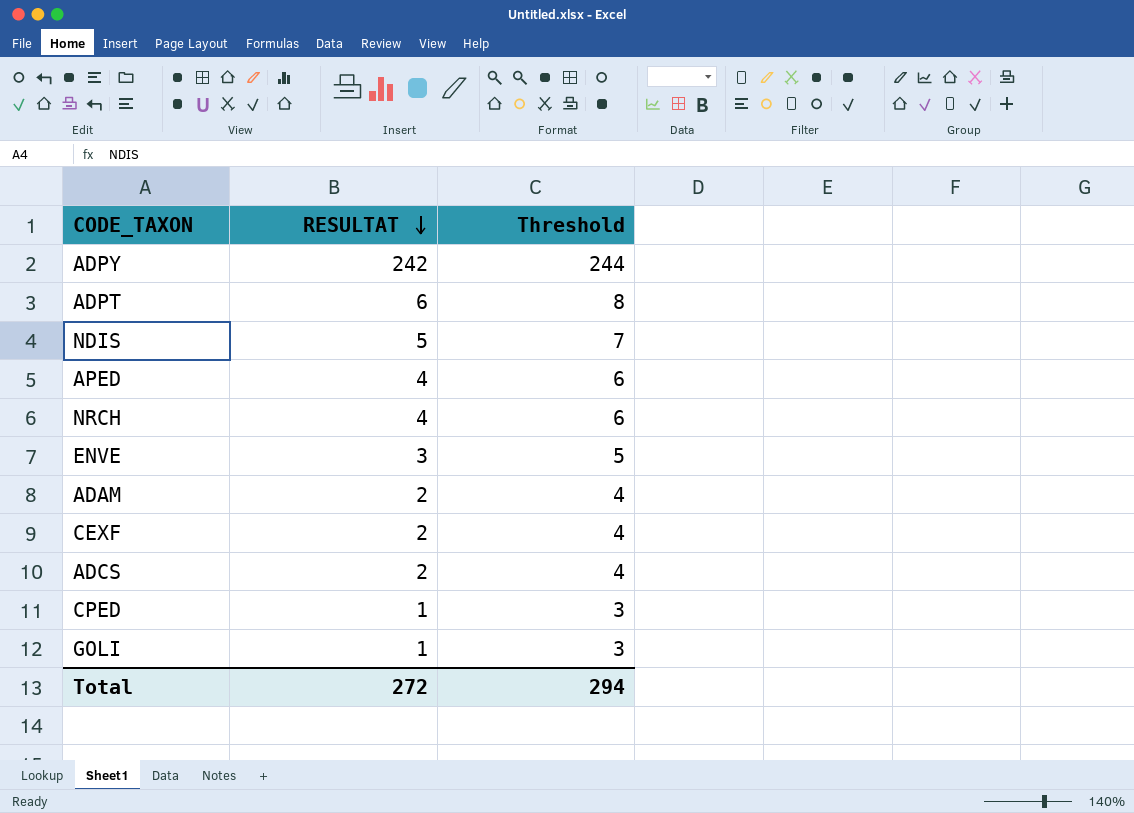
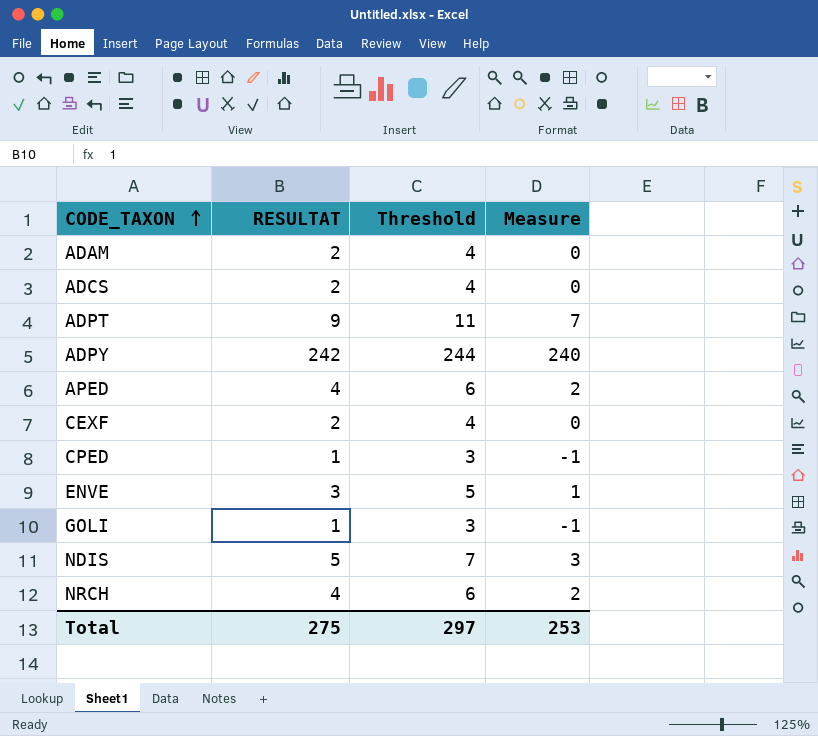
row order: RESULTAT descending -> CODE_TAXON ascending
column Measure | formula: none -> [RESULTAT] - 2
ADPT | RESULTAT: 6 -> 9
ADPT | Threshold: 8 -> 11
Total | RESULTAT: 272 -> 275
Total | Threshold: 294 -> 297

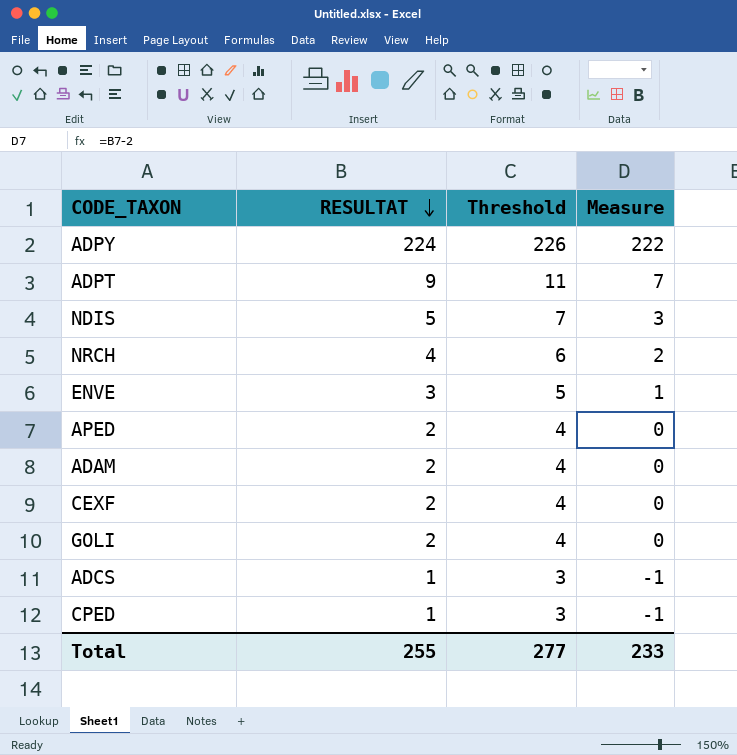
row order: CODE_TAXON ascending -> RESULTAT descending
ADPY | RESULTAT: 242 -> 224
ADPY | Threshold: 244 -> 226
ADPY | Measure: 240 -> 222
APED | RESULTAT: 4 -> 2
APED | Threshold: 6 -> 4
APED | Measure: 2 -> 0
GOLI | RESULTAT: 1 -> 2
GOLI | Threshold: 3 -> 4
GOLI | Measure: -1 -> 0
ADCS | RESULTAT: 2 -> 1
ADCS | Threshold: 4 -> 3
ADCS | Measure: 0 -> -1
Total | RESULTAT: 275 -> 255
Total | Threshold: 297 -> 277
Total | Measure: 253 -> 233

